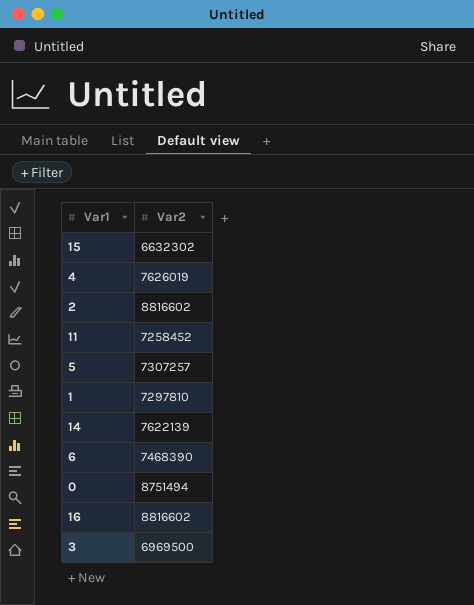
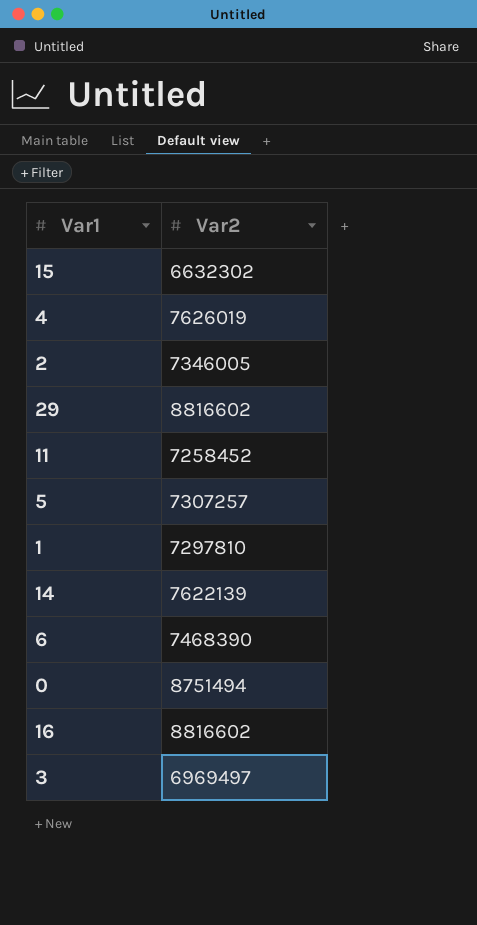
2 | Var2: 8816602 -> 7346005
row 29: none -> 8816602
3 | Var2: 6969500 -> 6969497

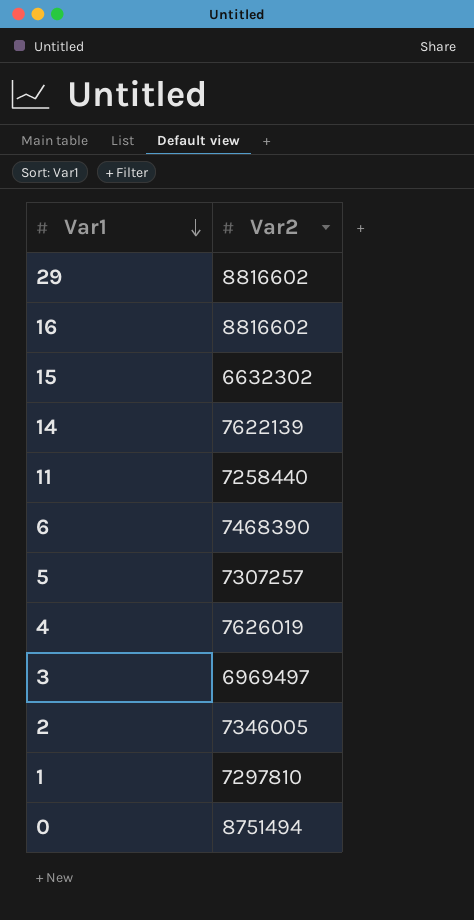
row order: none -> Var1 descending
11 | Var2: 7258452 -> 7258440

